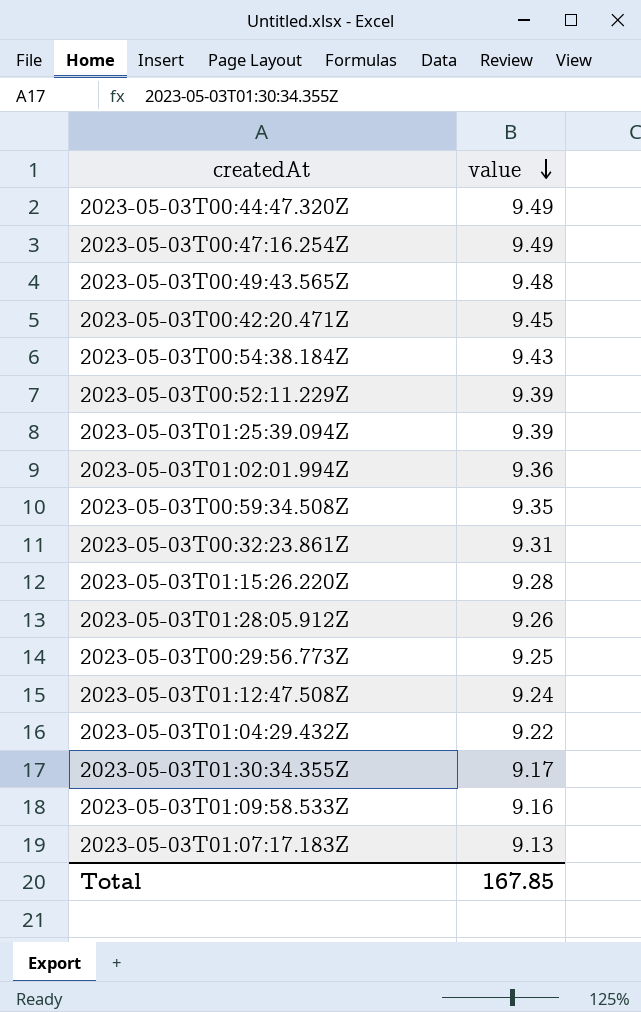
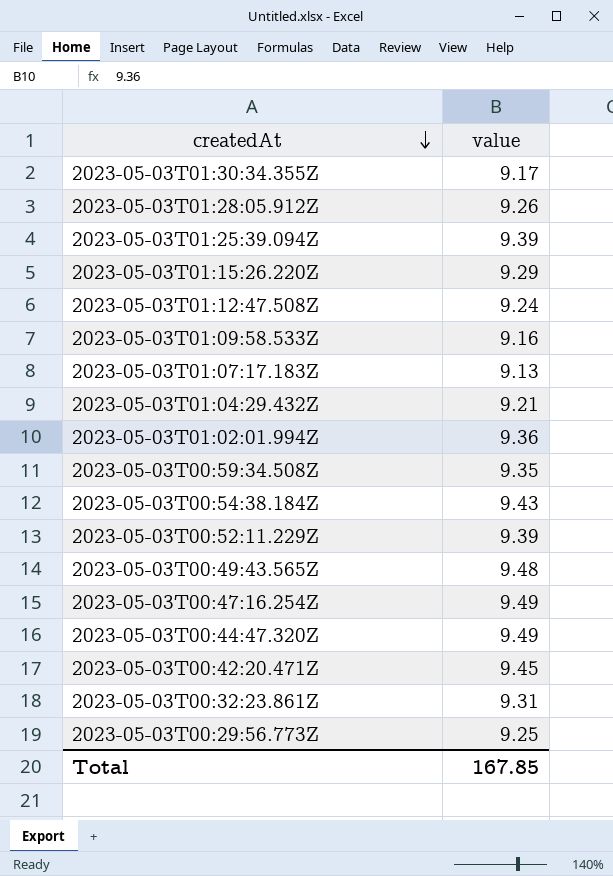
row order: value descending -> createdAt descending
2023-05-03T01:15:26.220Z | value: 9.28 -> 9.29
2023-05-03T01:04:29.432Z | value: 9.22 -> 9.21

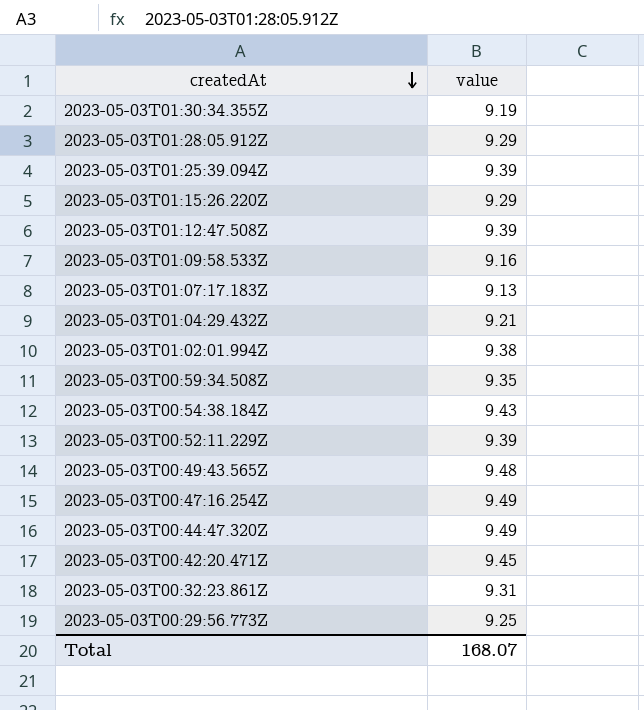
2023-05-03T01:30:34.355Z | value: 9.17 -> 9.19
2023-05-03T01:28:05.912Z | value: 9.26 -> 9.29
2023-05-03T01:12:47.508Z | value: 9.24 -> 9.39
2023-05-03T01:02:01.994Z | value: 9.36 -> 9.38
Total | value: 167.85 -> 168.07

